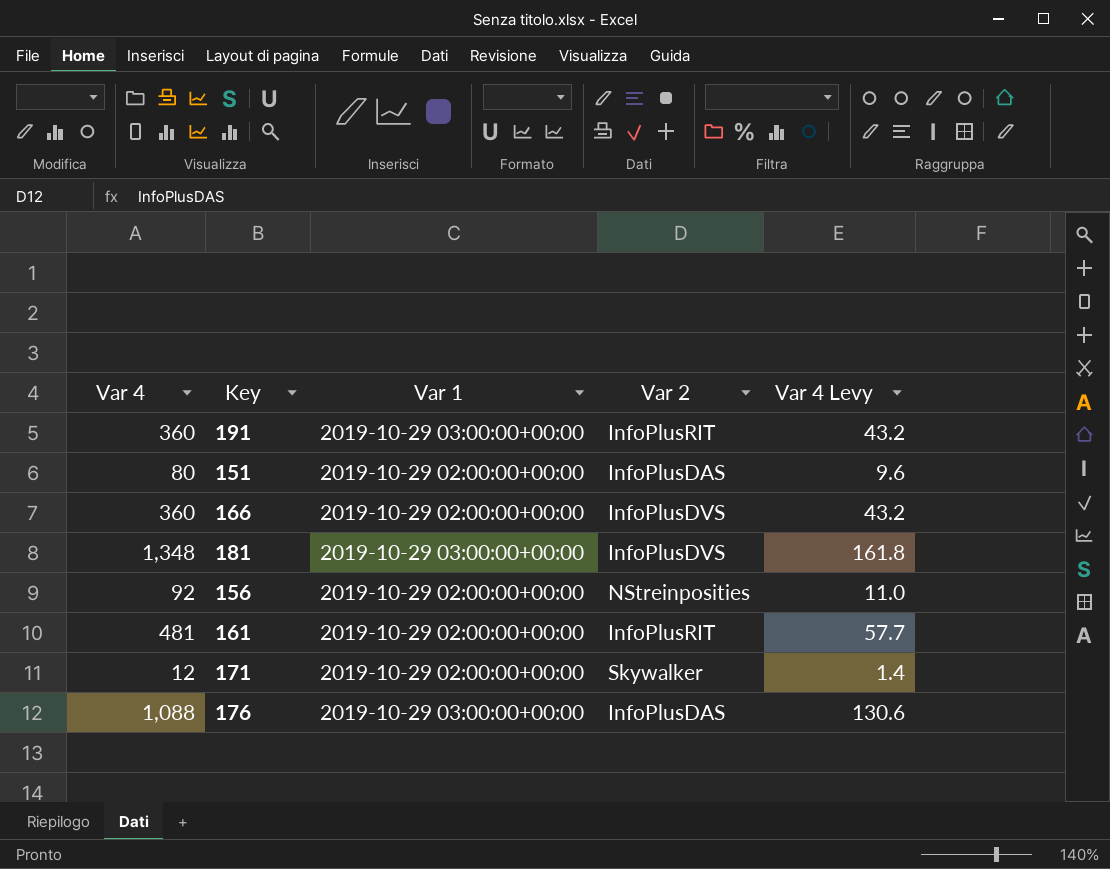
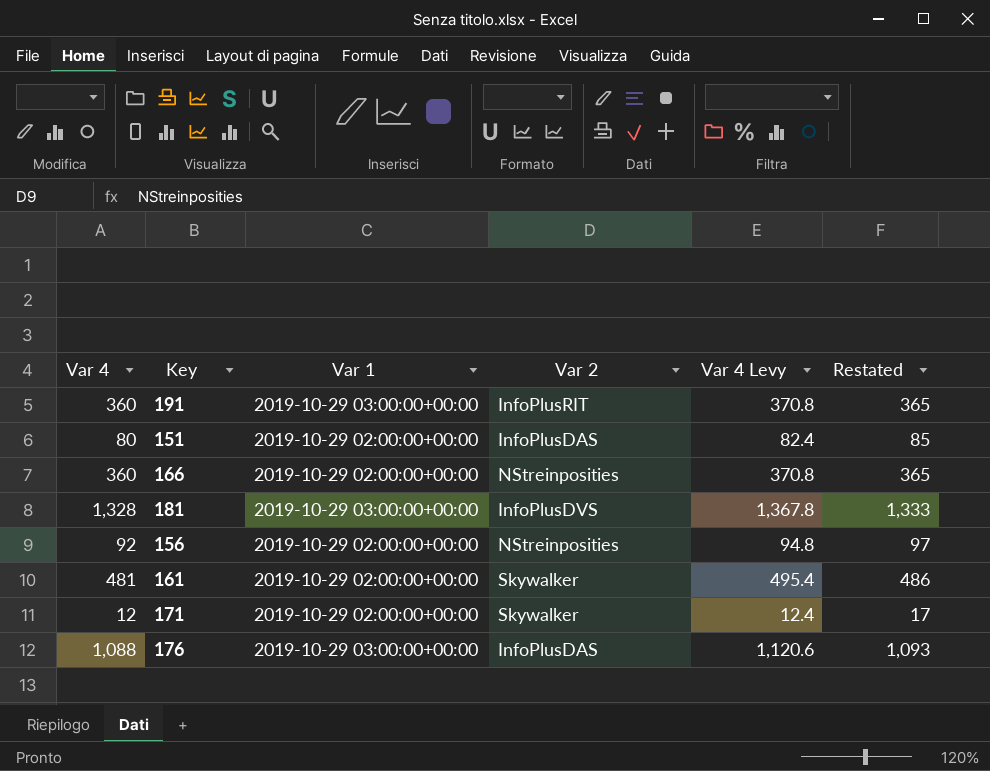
column Var 4 Levy | formula: [Var 4] * 0.12 -> [Var 4] * 1.03
column Restated | formula: none -> [Var 4] + 5
166 | Var 2: InfoPlusDVS -> NStreinposities
181 | Var 4: 1,348 -> 1,328
161 | Var 2: InfoPlusRIT -> Skywalker

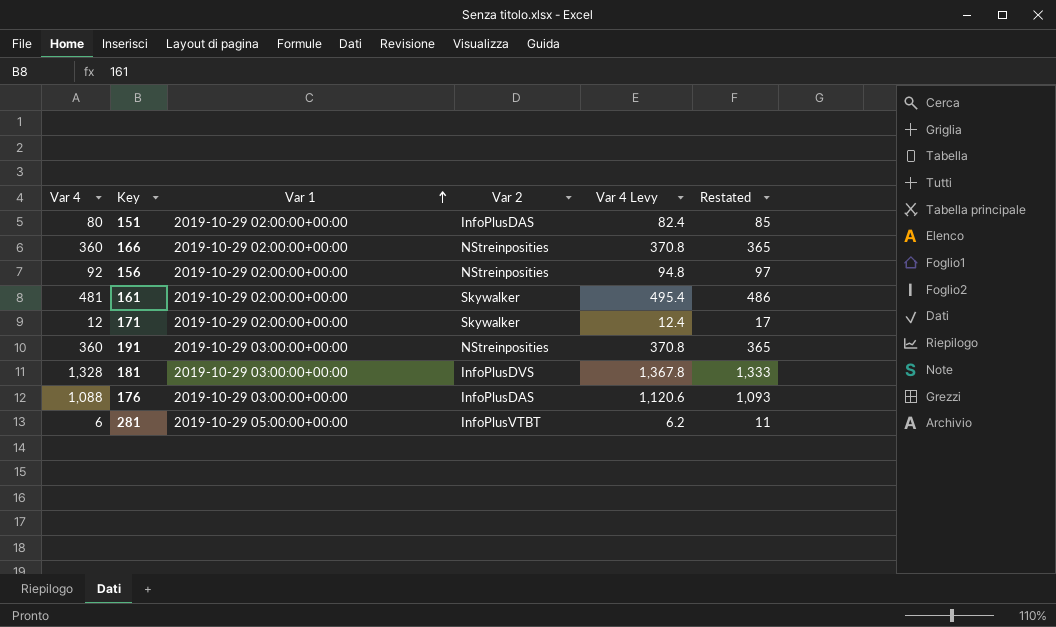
row order: none -> Var 1 ascending
191 | Var 2: InfoPlusRIT -> NStreinposities
row 281: none -> 6 | 2019-10-29 05:00:00+00:00 | InfoPlusVTBT | 6.2 | 11

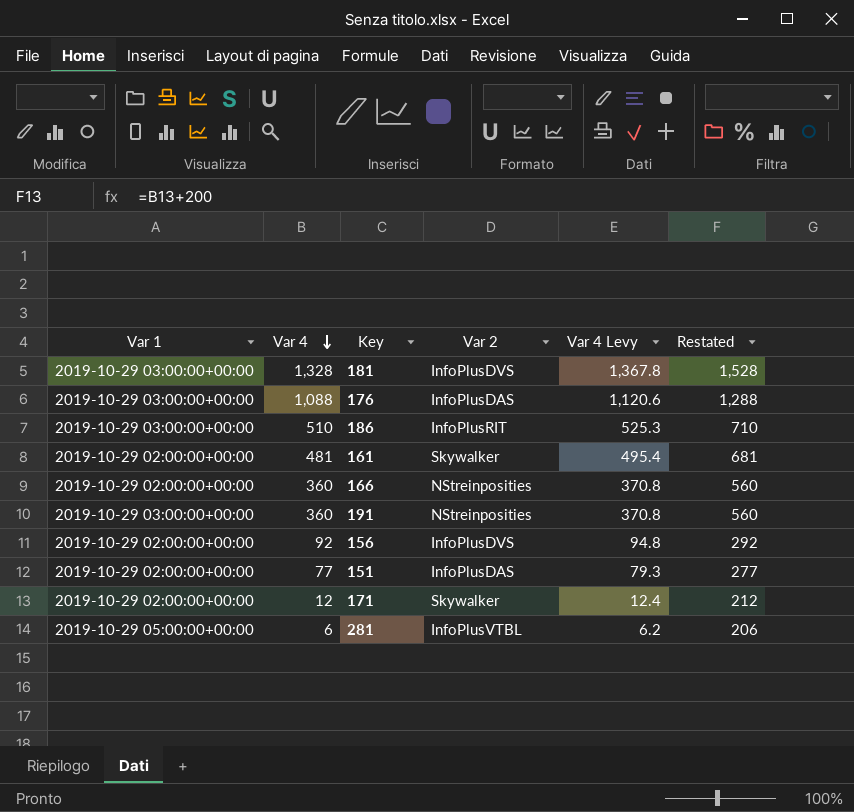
row order: Var 1 ascending -> Var 4 descending
column Var 1 | position: 3 -> 1
column Restated | formula: [Var 4] + 5 -> [Var 4] + 200
row 186: none -> 2019-10-29 03:00:00+00:00 | 510 | InfoPlusRIT | 525.3 | 710
156 | Var 2: NStreinposities -> InfoPlusDVS
151 | Var 4: 80 -> 77
151 | Var 4 Levy: 82.4 -> 79.3
281 | Var 2: InfoPlusVTBT -> InfoPlusVTBL

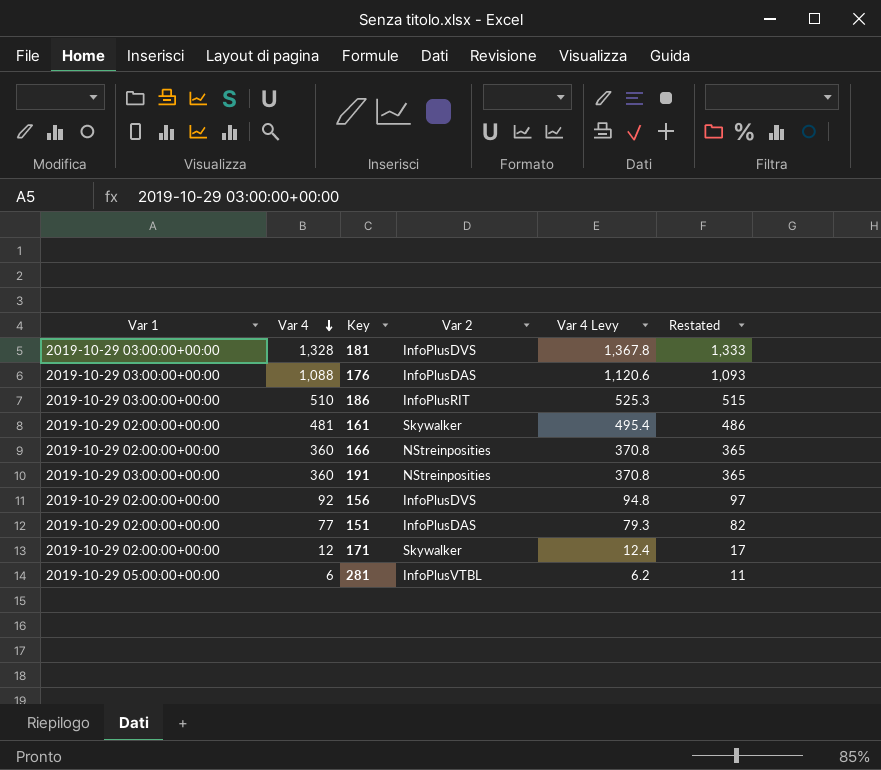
column Restated | formula: [Var 4] + 200 -> [Var 4] + 5

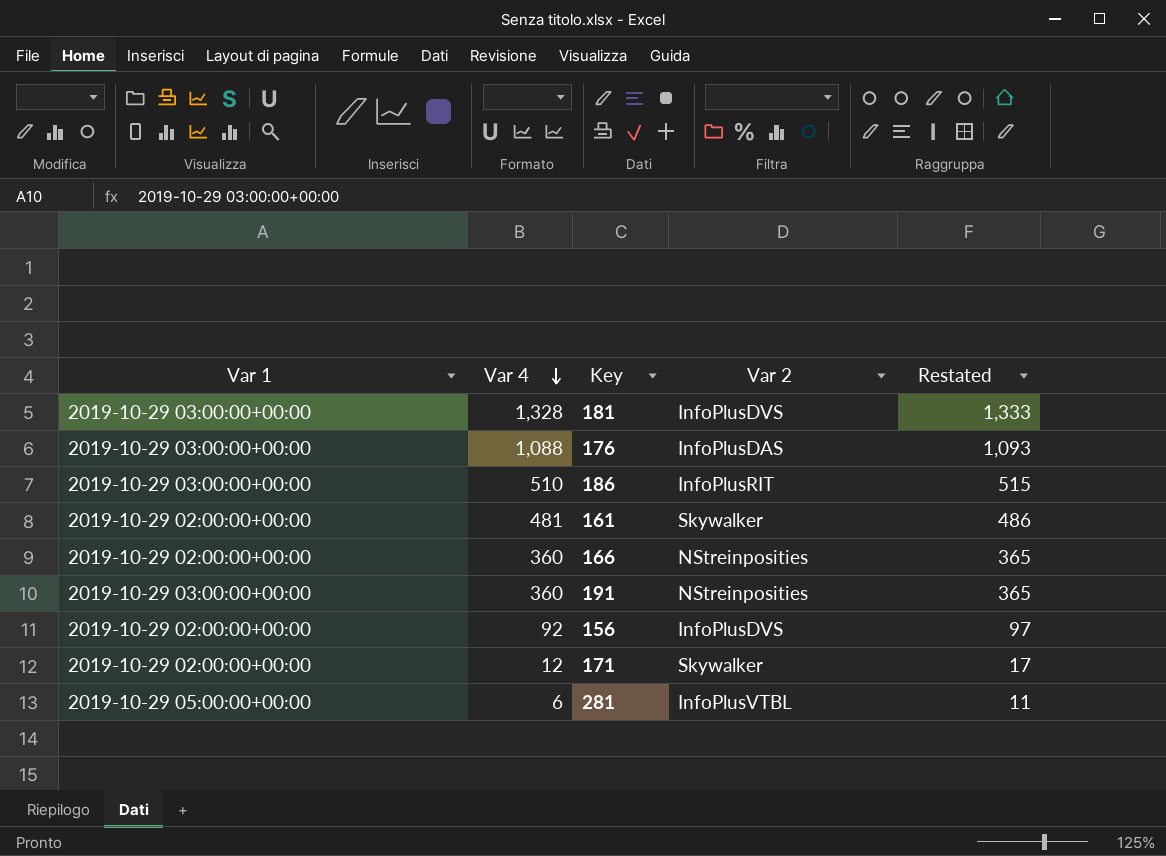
column Var 4 Levy | formula: [Var 4] * 1.03 -> none
row 151: 2019-10-29 02:00:00+00:00 | 77 | InfoPlusDAS | 79.3 | 82 -> none

